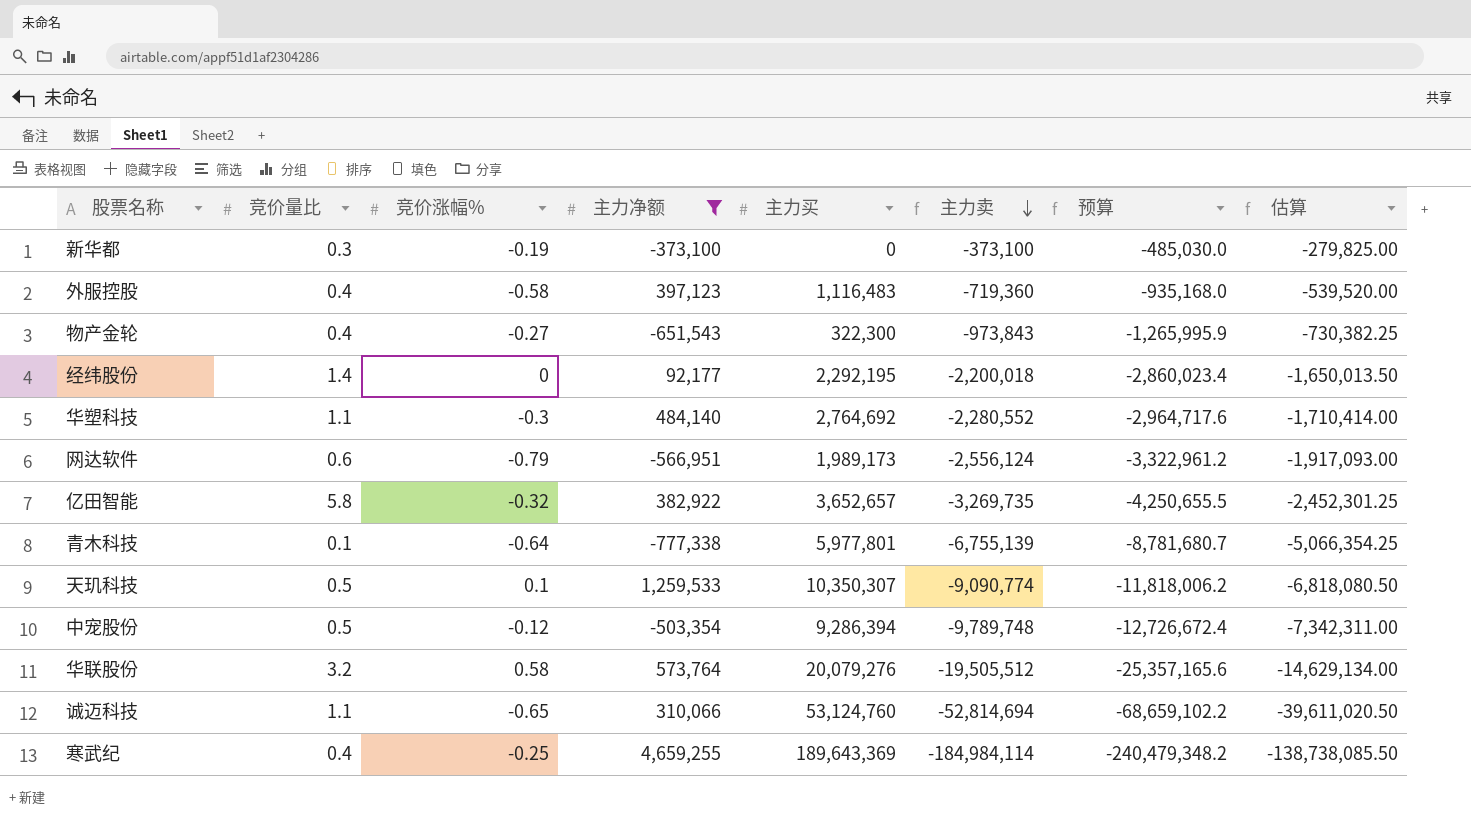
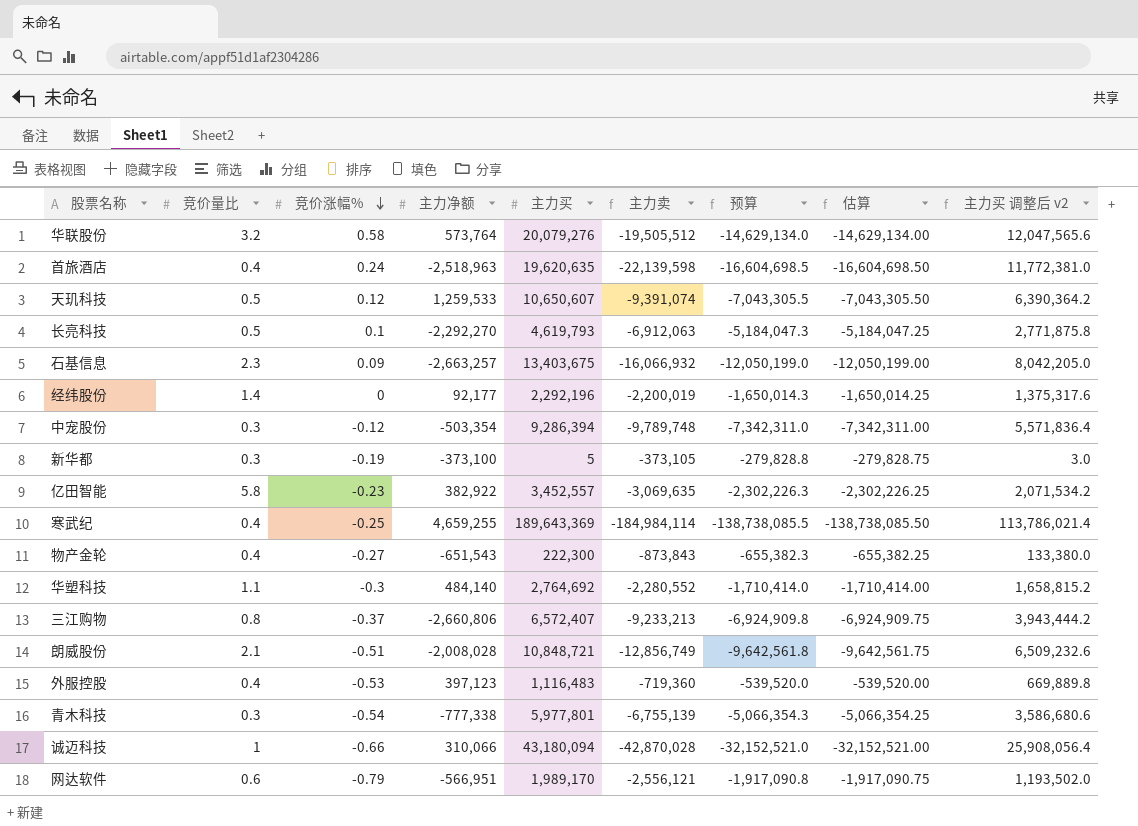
filter: 主力净额 >= -777,338 -> none
row order: 主力卖 descending -> 竞价涨幅% descending
column 预算 | formula: [主力卖] * 1.3 -> [主力卖] * 0.75
column 主力买 调整后 v2 | formula: none -> [主力买] * 0.6
天玑科技 | 竞价涨幅%: 0.1 -> 0.12
天玑科技 | 主力买: 10,350,307 -> 10,650,607
天玑科技 | 主力卖: -9,090,774 -> -9,391,074
天玑科技 | 估算: -6,818,080.50 -> -7,043,305.50
经纬股份 | 主力买: 2,292,195 -> 2,292,196
经纬股份 | 主力卖: -2,200,018 -> -2,200,019
经纬股份 | 估算: -1,650,013.50 -> -1,650,014.25
中宠股份 | 竞价量比: 0.5 -> 0.3
新华都 | 主力买: 0 -> 5
新华都 | 主力卖: -373,100 -> -373,105
新华都 | 估算: -279,825.00 -> -279,828.75
亿田智能 | 竞价涨幅%: -0.32 -> -0.23
亿田智能 | 主力买: 3,652,657 -> 3,452,557
亿田智能 | 主力卖: -3,269,735 -> -3,069,635
亿田智能 | 估算: -2,452,301.25 -> -2,302,226.25
物产金轮 | 主力买: 322,300 -> 222,300
物产金轮 | 主力卖: -973,843 -> -873,843
物产金轮 | 估算: -730,382.25 -> -655,382.25
外服控股 | 竞价涨幅%: -0.58 -> -0.53
青木科技 | 竞价量比: 0.1 -> 0.3
青木科技 | 竞价涨幅%: -0.64 -> -0.54
诚迈科技 | 竞价量比: 1.1 -> 1
诚迈科技 | 竞价涨幅%: -0.65 -> -0.66
诚迈科技 | 主力买: 53,124,760 -> 43,180,094
诚迈科技 | 主力卖: -52,814,694 -> -42,870,028
诚迈科技 | 估算: -39,611,020.50 -> -32,152,521.00
网达软件 | 主力买: 1,989,173 -> 1,989,170
网达软件 | 主力卖: -2,556,124 -> -2,556,121
网达软件 | 估算: -1,917,093.00 -> -1,917,090.75

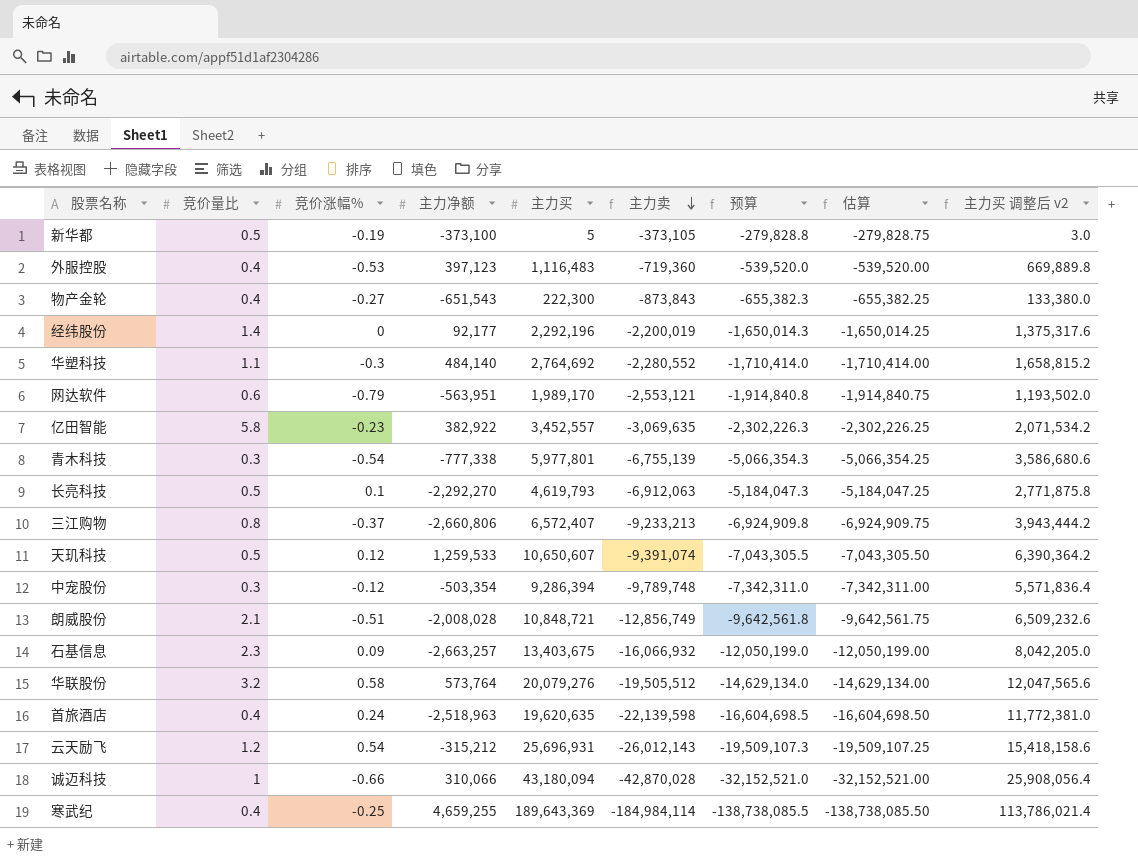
row order: 竞价涨幅% descending -> 主力卖 descending
新华都 | 竞价量比: 0.3 -> 0.5
网达软件 | 主力净额: -566,951 -> -563,951
网达软件 | 主力卖: -2,556,121 -> -2,553,121
网达软件 | 预算: -1,917,090.8 -> -1,914,840.8
网达软件 | 估算: -1,917,090.75 -> -1,914,840.75
row 云天励飞: none -> 1.2 | 0.54 | -315,212 | 25,696,931 | -26,012,143 | -19,509,107.3 | -19,509,107.25 | 15,418,158.6

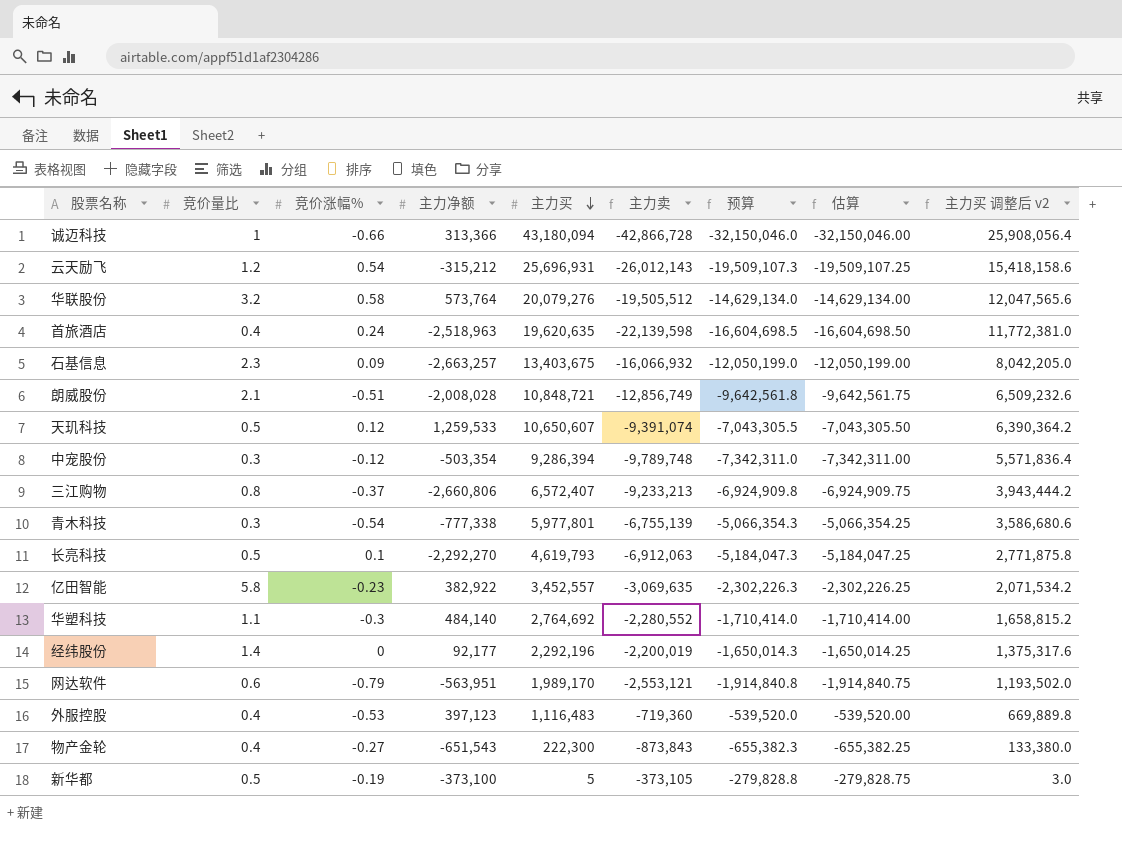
row order: 主力卖 descending -> 主力买 descending
row 寒武纪: 0.4 | -0.25 | 4,659,255 | 189,643,369 | -184,984,114 | -138,738,085.5 | -138,738,085.50 | 113,786,021.4 -> none
诚迈科技 | 主力净额: 310,066 -> 313,366
诚迈科技 | 主力卖: -42,870,028 -> -42,866,728
诚迈科技 | 预算: -32,152,521.0 -> -32,150,046.0
诚迈科技 | 估算: -32,152,521.00 -> -32,150,046.00

